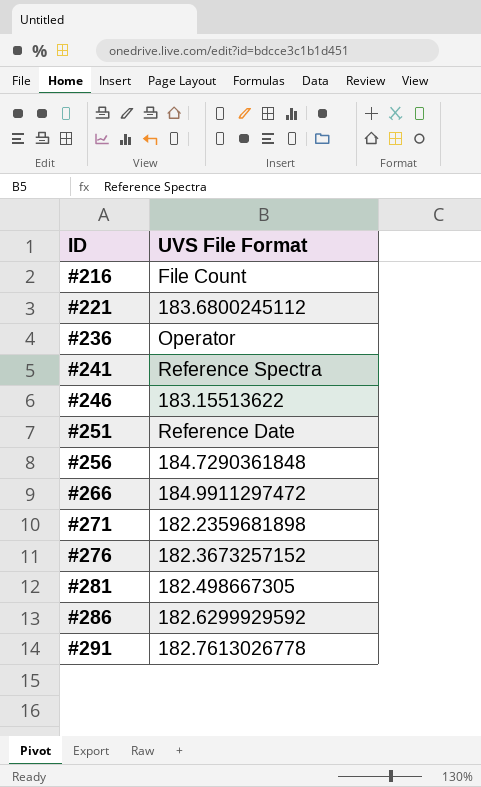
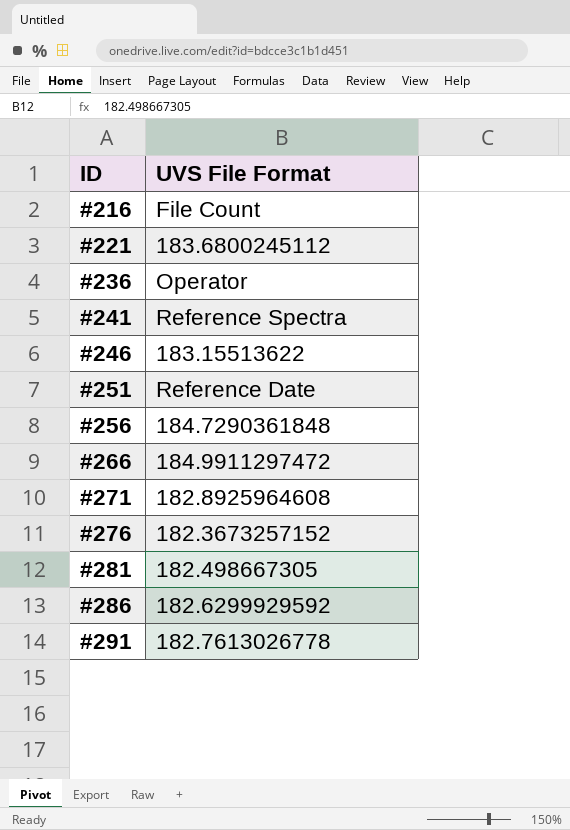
#271 | UVS File Format: 182.2359681898 -> 182.8925964608

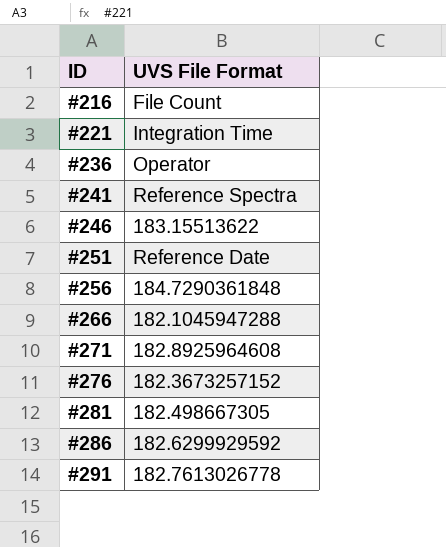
#221 | UVS File Format: 183.6800245112 -> Integration Time
#266 | UVS File Format: 184.9911297472 -> 182.1045947288

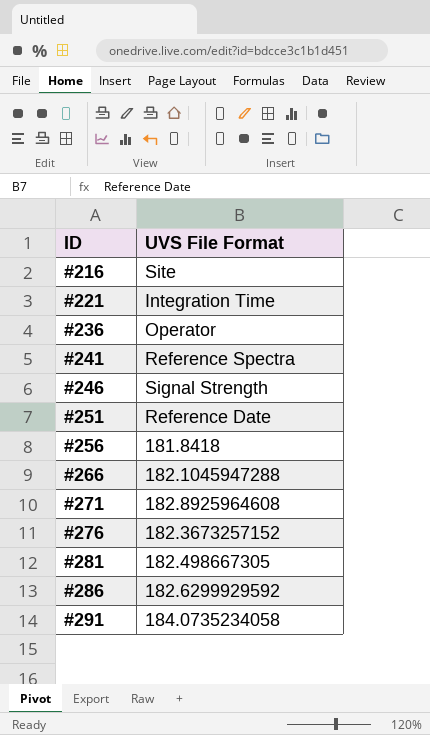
#216 | UVS File Format: File Count -> Site
#246 | UVS File Format: 183.15513622 -> Signal Strength
#256 | UVS File Format: 184.7290361848 -> 181.8418
#291 | UVS File Format: 182.7613026778 -> 184.0735234058

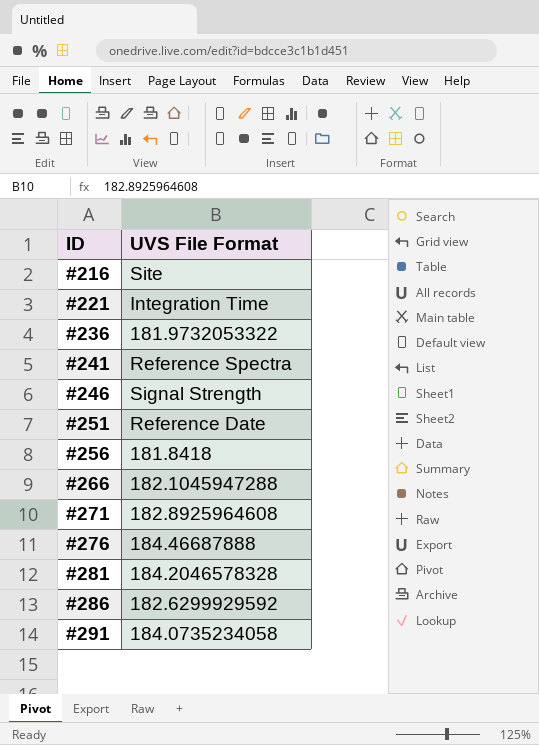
#236 | UVS File Format: Operator -> 181.9732053322
#276 | UVS File Format: 182.3673257152 -> 184.46687888
#281 | UVS File Format: 182.498667305 -> 184.2046578328

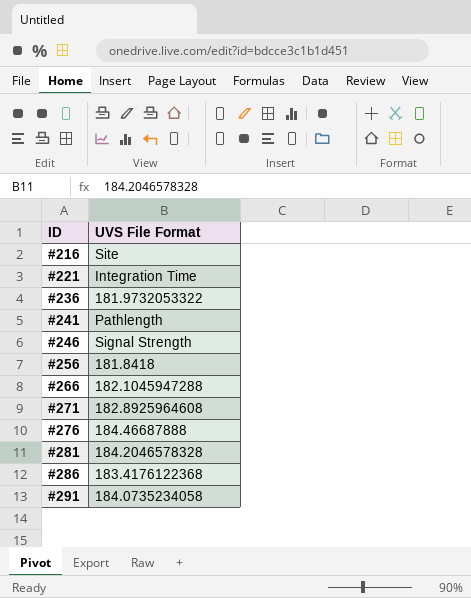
row #251: Reference Date -> none
#241 | UVS File Format: Reference Spectra -> Pathlength
#286 | UVS File Format: 182.6299929592 -> 183.4176122368

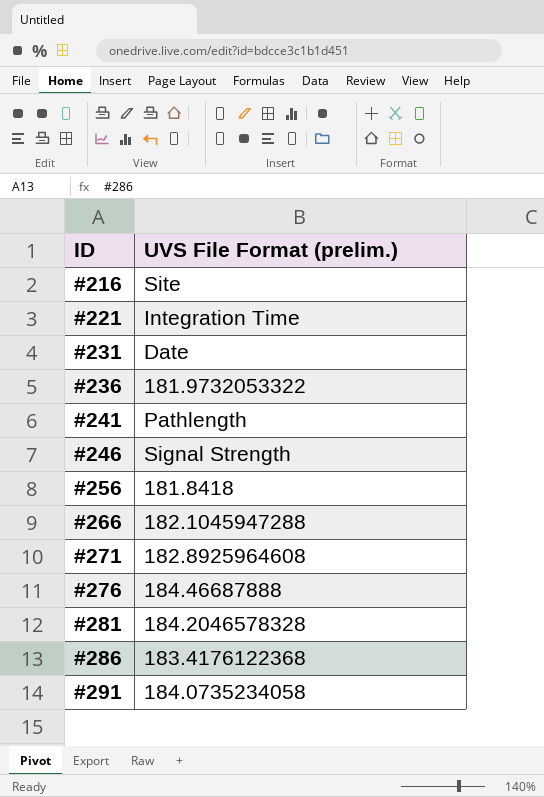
column name: UVS File Format -> UVS File Format (prelim.)
row #231: none -> Date

